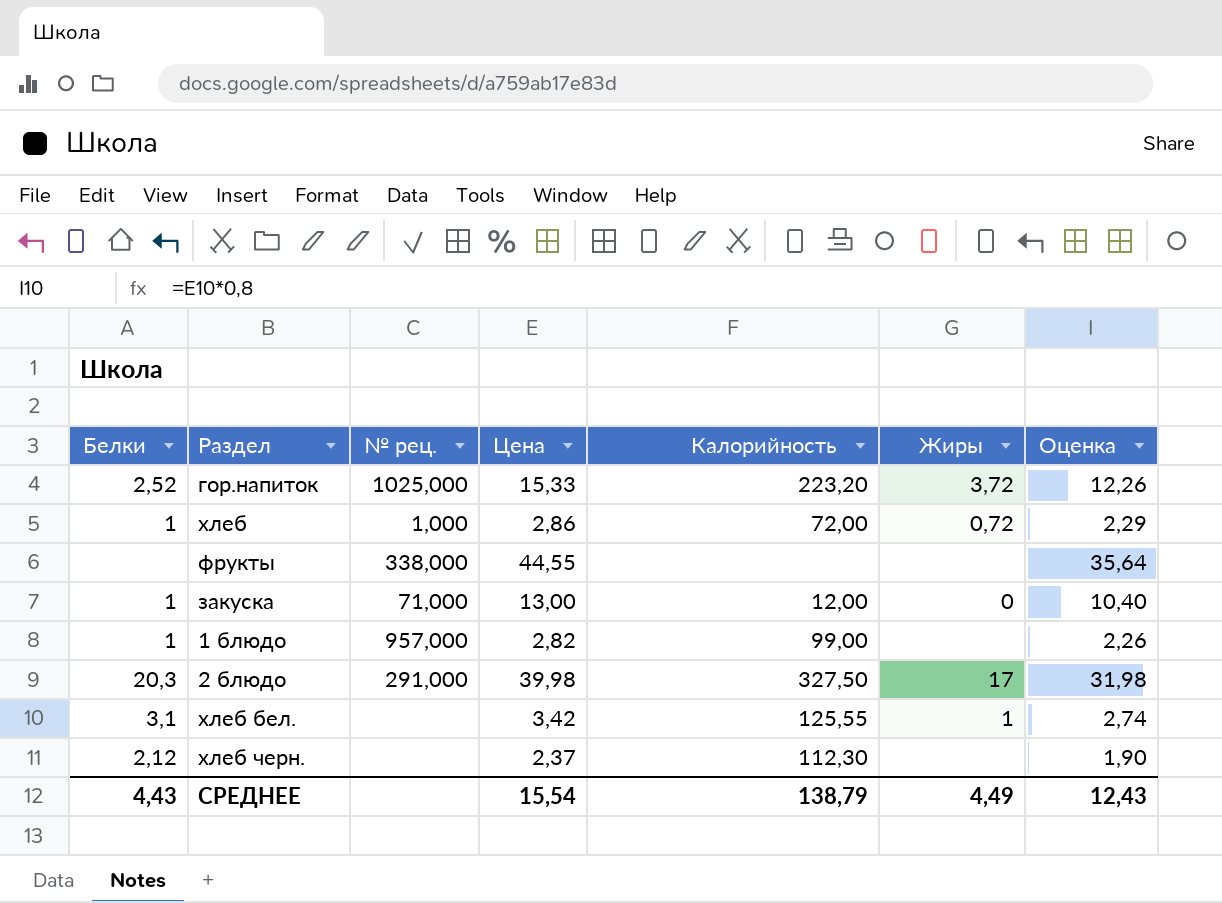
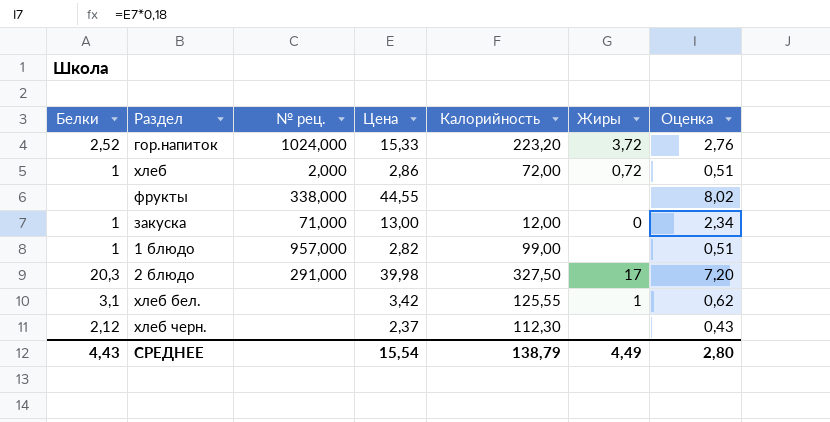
column Оценка | formula: [Цена] * 0,8 -> [Цена] * 0,18
гор.напиток | № рец.: 1025,000 -> 1024,000
хлеб | № рец.: 1,000 -> 2,000
СРЕДНЕЕ | Оценка: 12,43 -> 2,80

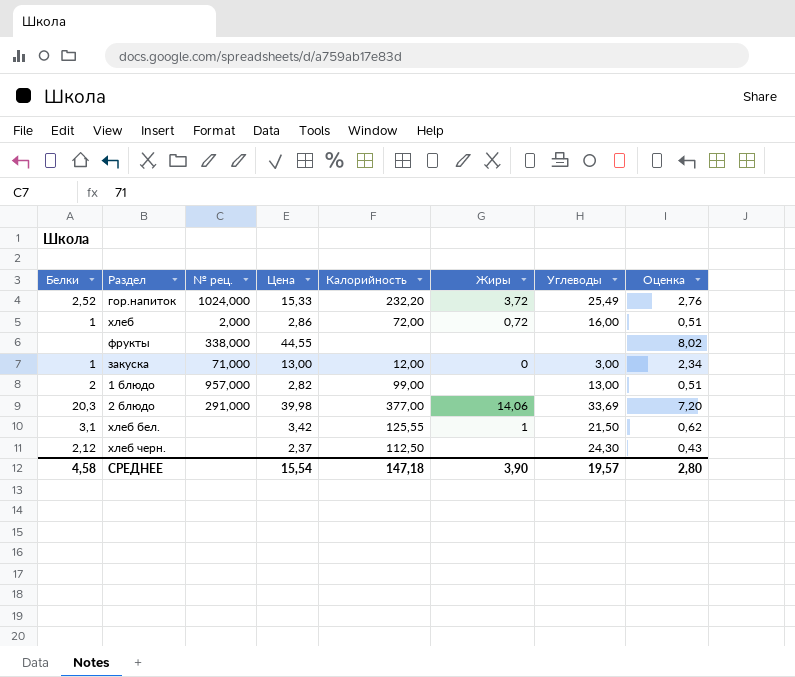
column Углеводы | position: none -> 7
гор.напиток | Калорийность: 223,20 -> 232,20
1 блюдо | Белки: 1 -> 2
2 блюдо | Калорийность: 327,50 -> 377,00
2 блюдо | Жиры: 17 -> 14,06
хлеб черн. | Калорийность: 112,30 -> 112,50
СРЕДНЕЕ | Белки: 4,43 -> 4,58
СРЕДНЕЕ | Калорийность: 138,79 -> 147,18
СРЕДНЕЕ | Жиры: 4,49 -> 3,90

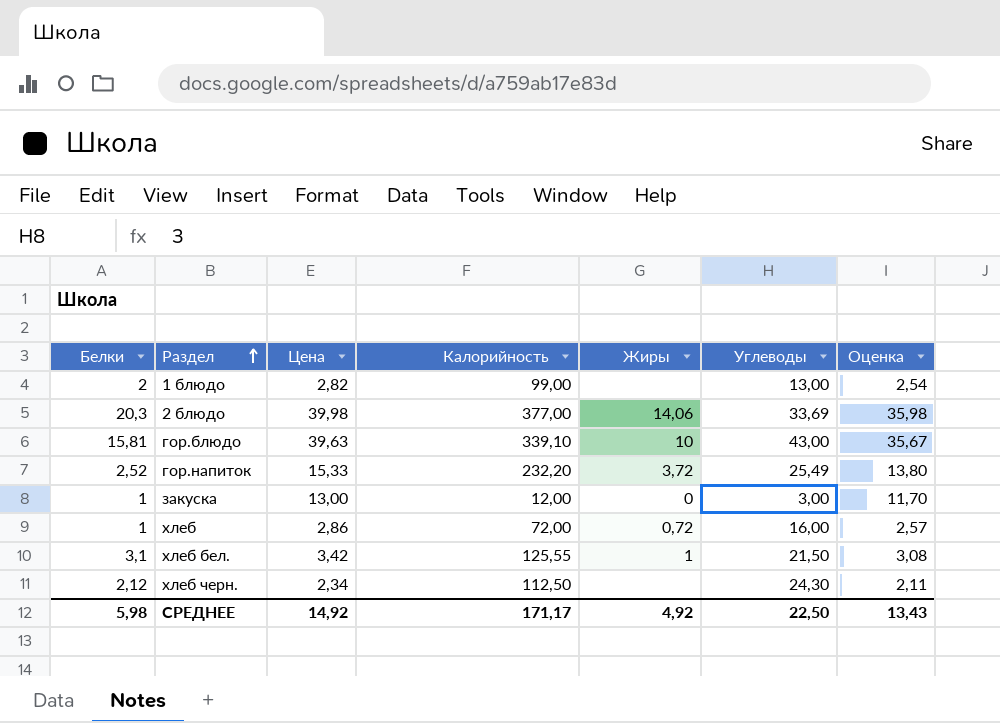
row order: none -> Раздел ascending
column № рец. | position: 3 -> none
column Оценка | formula: [Цена] * 0,18 -> [Цена] * 0,9
row фрукты: none | 338,000 | 44,55 | none | none | none | 8,02 -> none
row гор.блюдо: none -> 15,81 | 39,63 | 339,10 | 10 | 43,00 | 35,67
хлеб черн. | Цена: 2,37 -> 2,34
СРЕДНЕЕ | Белки: 4,58 -> 5,98
СРЕДНЕЕ | Цена: 15,54 -> 14,92
СРЕДНЕЕ | Калорийность: 147,18 -> 171,17
СРЕДНЕЕ | Жиры: 3,90 -> 4,92
СРЕДНЕЕ | Углеводы: 19,57 -> 22,50
СРЕДНЕЕ | Оценка: 2,80 -> 13,43

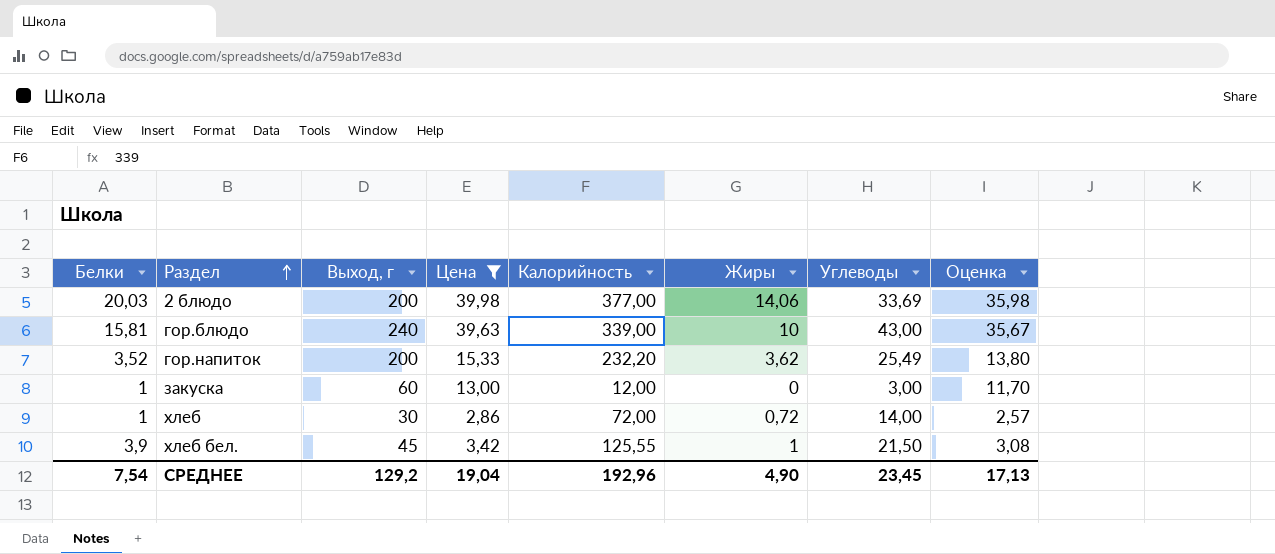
filter: none -> Цена >= 2,86
column Выход, г | position: none -> 3
2 блюдо | Белки: 20,3 -> 20,03
гор.блюдо | Калорийность: 339,10 -> 339,00
гор.напиток | Белки: 2,52 -> 3,52
гор.напиток | Жиры: 3,72 -> 3,62
хлеб | Углеводы: 16,00 -> 14,00
хлеб бел. | Белки: 3,1 -> 3,9
СРЕДНЕЕ | Белки: 5,98 -> 7,54
СРЕДНЕЕ | Цена: 14,92 -> 19,04
СРЕДНЕЕ | Калорийность: 171,17 -> 192,96
СРЕДНЕЕ | Жиры: 4,92 -> 4,90
СРЕДНЕЕ | Углеводы: 22,50 -> 23,45
СРЕДНЕЕ | Оценка: 13,43 -> 17,13

